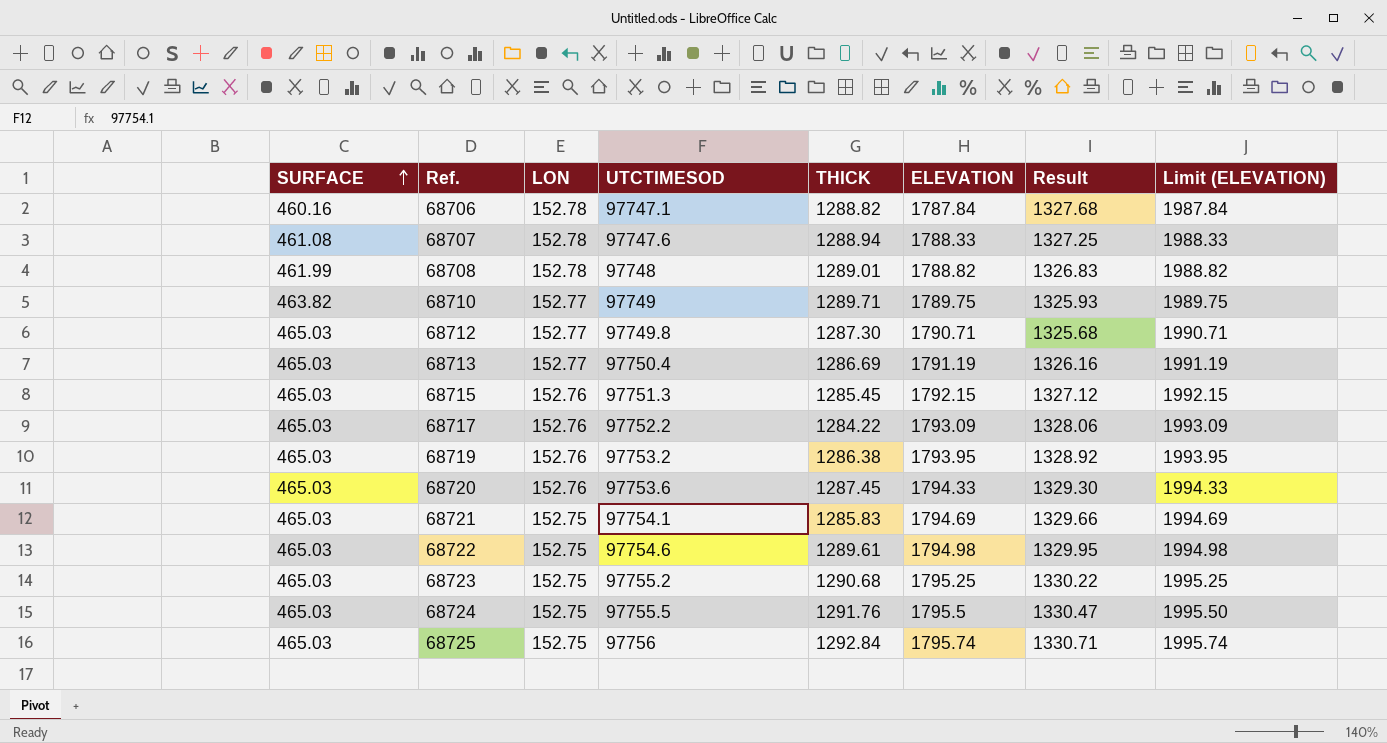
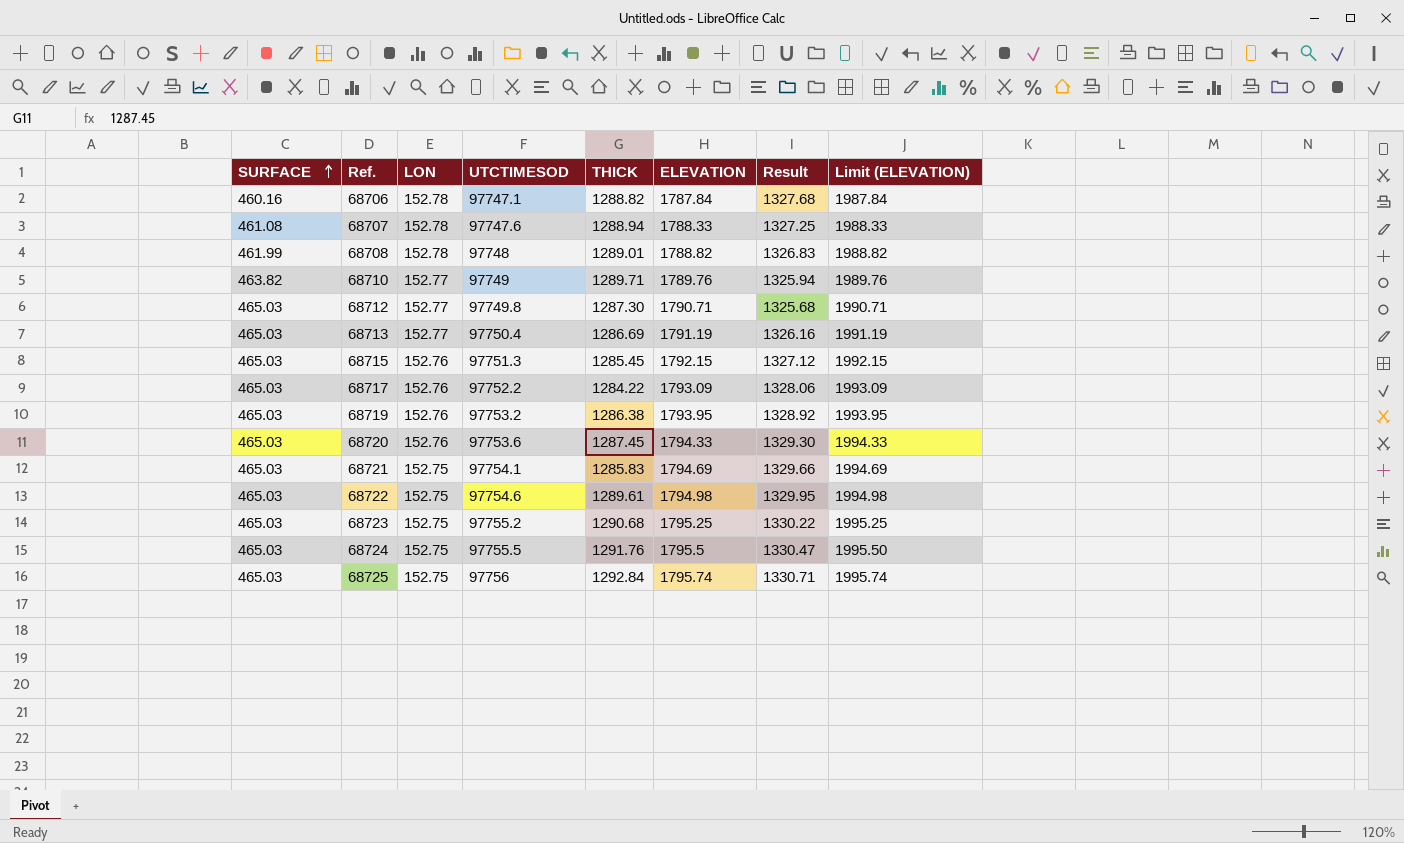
68710 | ELEVATION: 1789.75 -> 1789.76
68710 | Result: 1325.93 -> 1325.94
68710 | Limit (ELEVATION): 1989.75 -> 1989.76

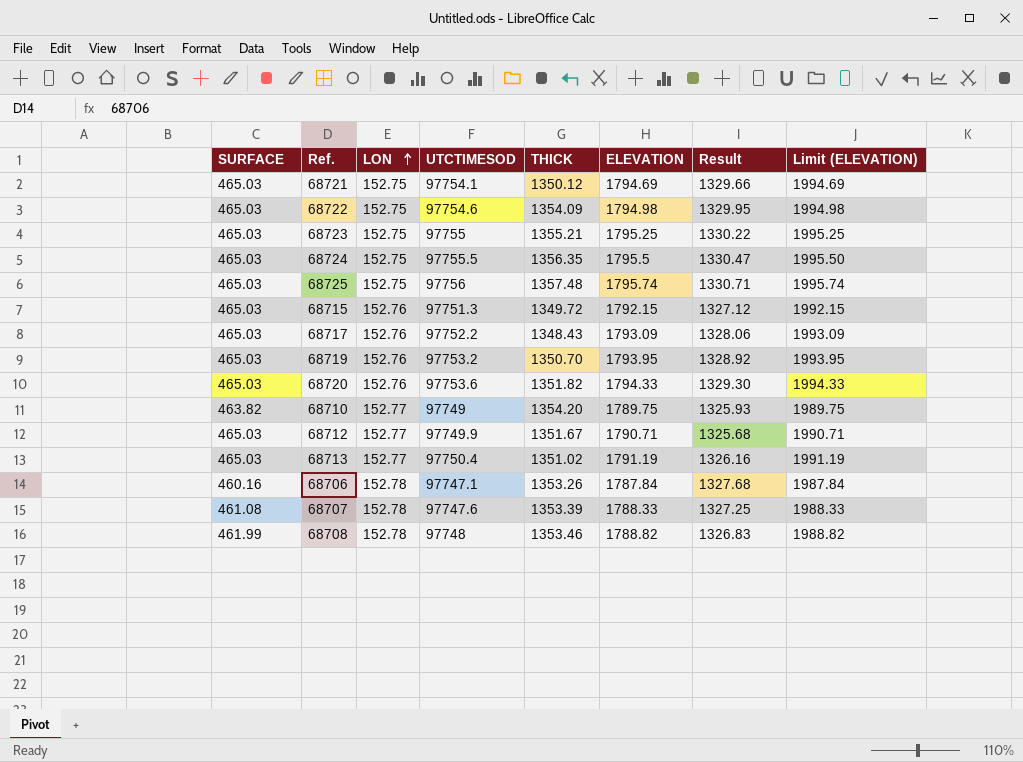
row order: SURFACE ascending -> LON ascending
68721 | THICK: 1285.83 -> 1350.12
68722 | THICK: 1289.61 -> 1354.09
68723 | UTCTIMESOD: 97755.2 -> 97755
68723 | THICK: 1290.68 -> 1355.21
68724 | THICK: 1291.76 -> 1356.35
68725 | THICK: 1292.84 -> 1357.48
68715 | THICK: 1285.45 -> 1349.72
68717 | THICK: 1284.22 -> 1348.43
68719 | THICK: 1286.38 -> 1350.70
68720 | THICK: 1287.45 -> 1351.82
68710 | THICK: 1289.71 -> 1354.20
68710 | ELEVATION: 1789.76 -> 1789.75
68710 | Result: 1325.94 -> 1325.93
68710 | Limit (ELEVATION): 1989.76 -> 1989.75
68712 | UTCTIMESOD: 97749.8 -> 97749.9
68712 | THICK: 1287.30 -> 1351.67
68713 | THICK: 1286.69 -> 1351.02
68706 | THICK: 1288.82 -> 1353.26
68707 | THICK: 1288.94 -> 1353.39
68708 | THICK: 1289.01 -> 1353.46

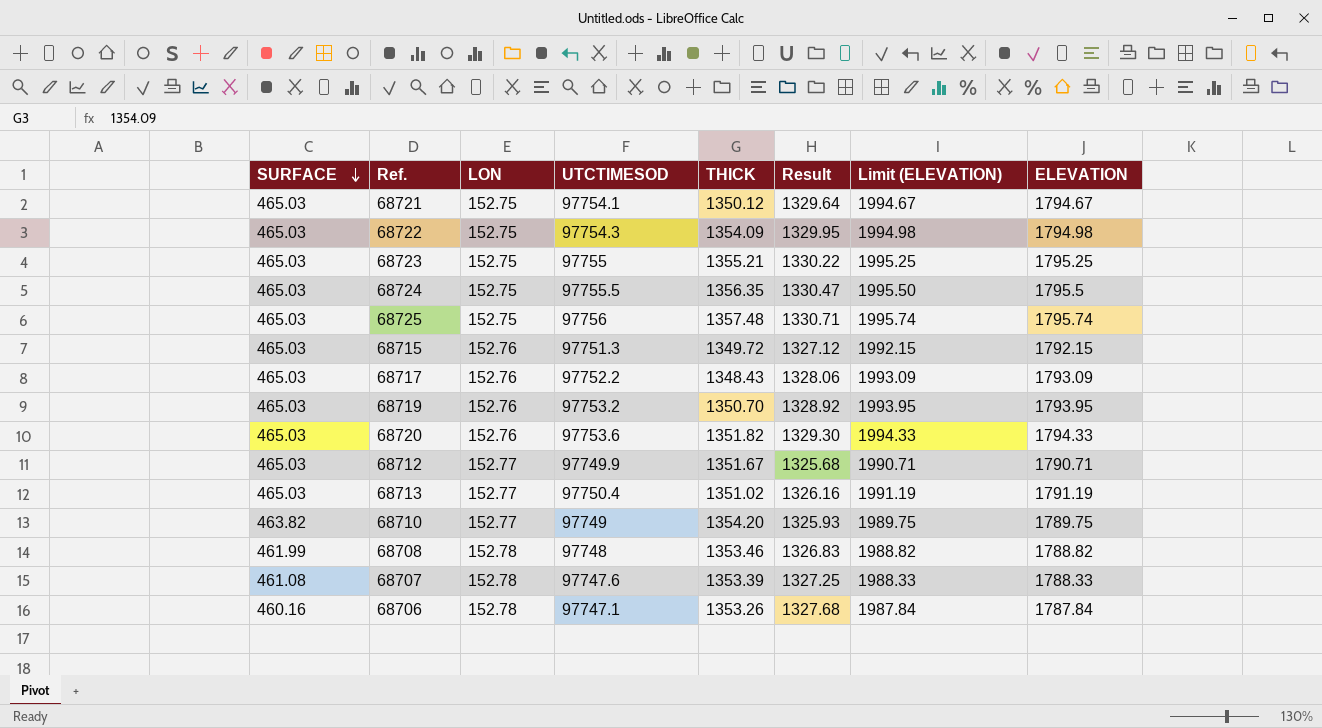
row order: LON ascending -> SURFACE descending
column ELEVATION | position: 6 -> 8
68721 | Result: 1329.66 -> 1329.64
68721 | Limit (ELEVATION): 1994.69 -> 1994.67
68721 | ELEVATION: 1794.69 -> 1794.67
68722 | UTCTIMESOD: 97754.6 -> 97754.3

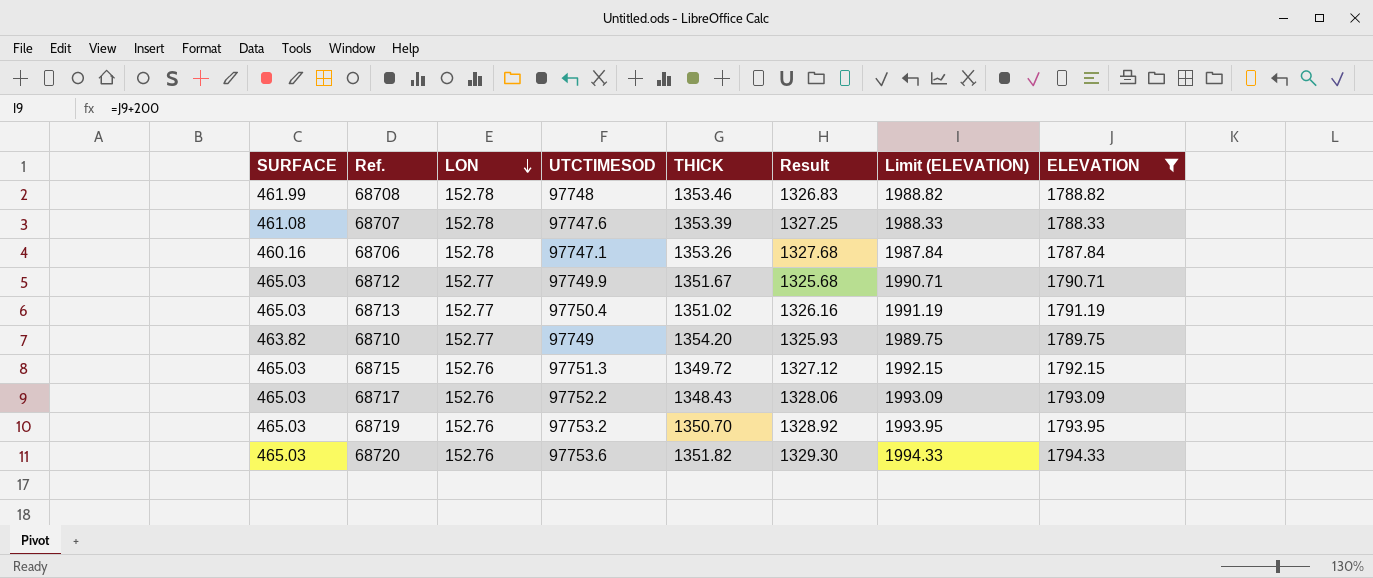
filter: none -> ELEVATION <= 1794.33
row order: SURFACE descending -> LON descending

